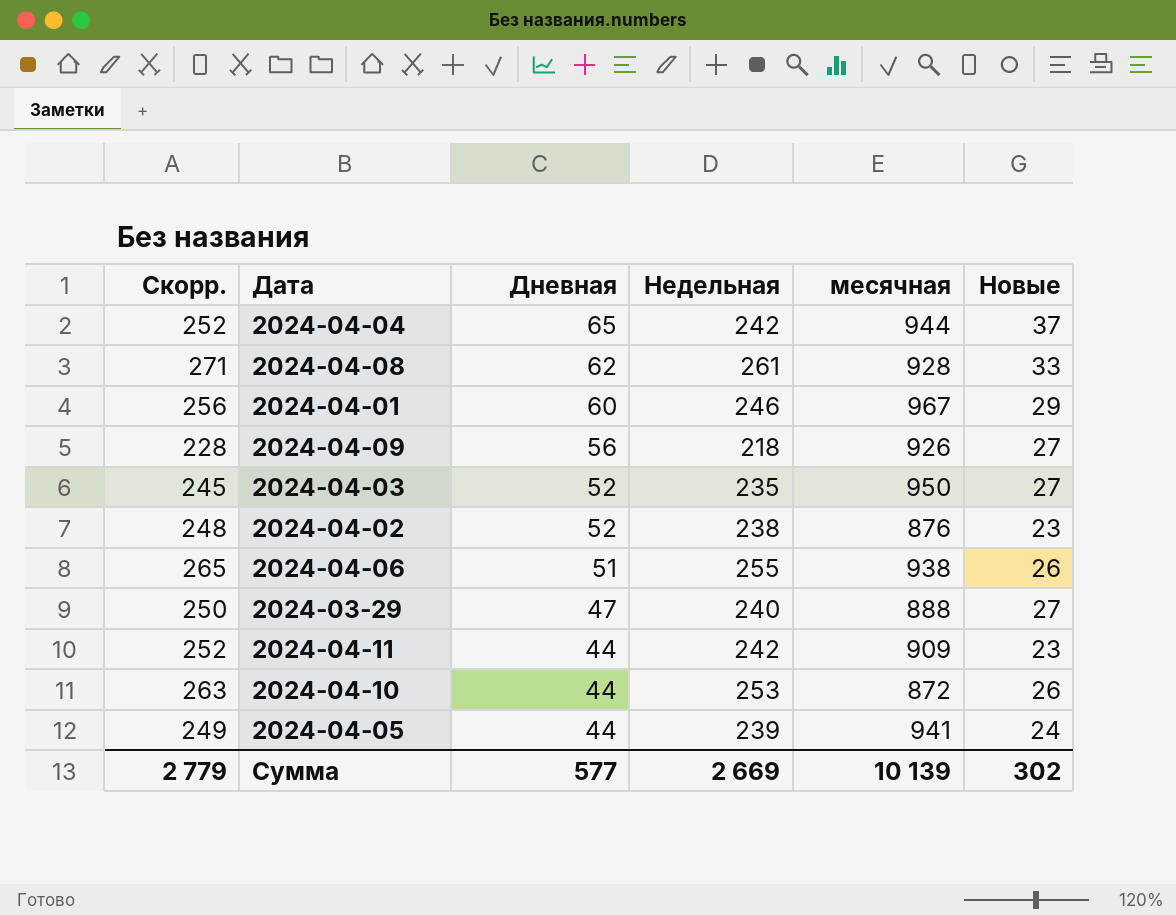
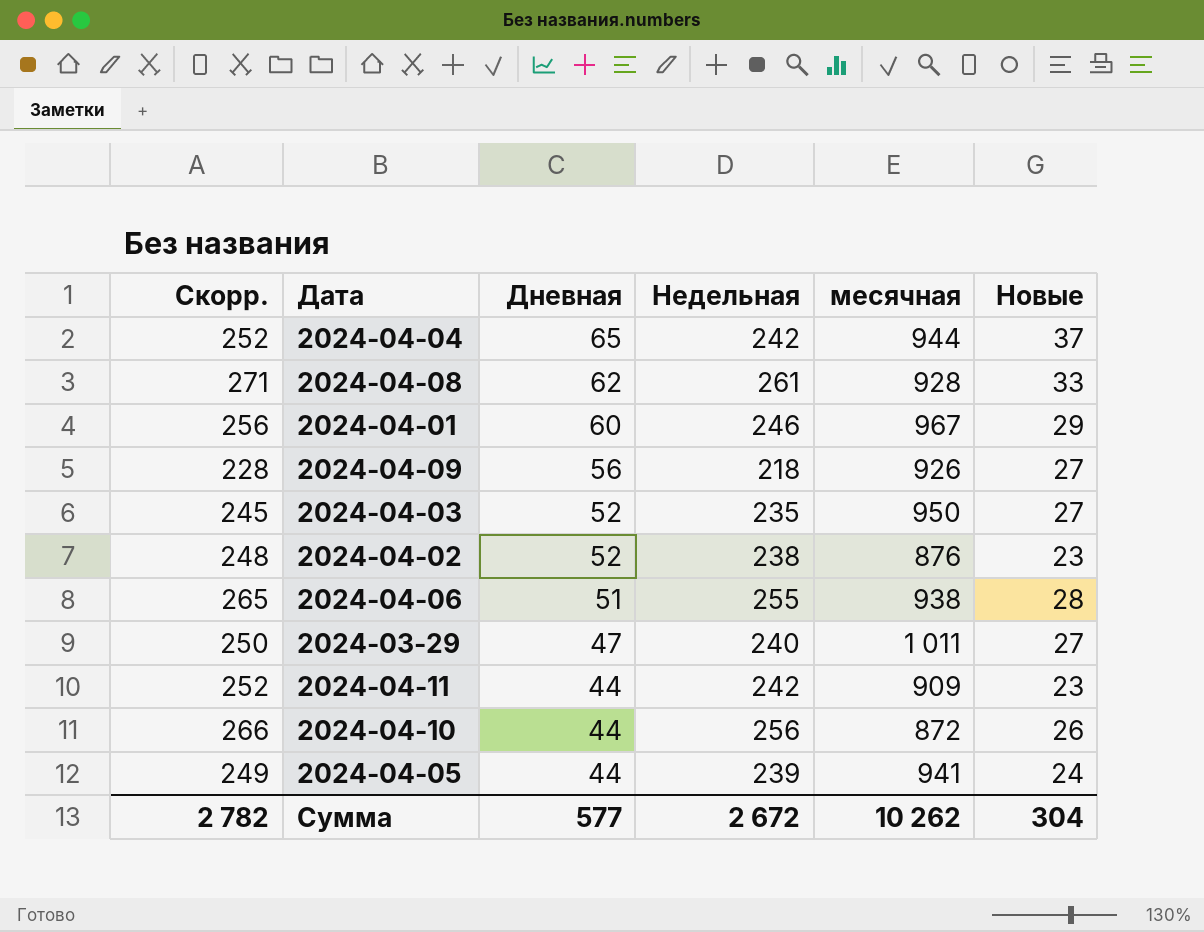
2024-04-06 | Новые: 26 -> 28
2024-03-29 | месячная: 888 -> 1 011
2024-04-10 | Скорр.: 263 -> 266
2024-04-10 | Недельная: 253 -> 256
Сумма | Скорр.: 2 779 -> 2 782
Сумма | Недельная: 2 669 -> 2 672
Сумма | месячная: 10 139 -> 10 262
Сумма | Новые: 302 -> 304

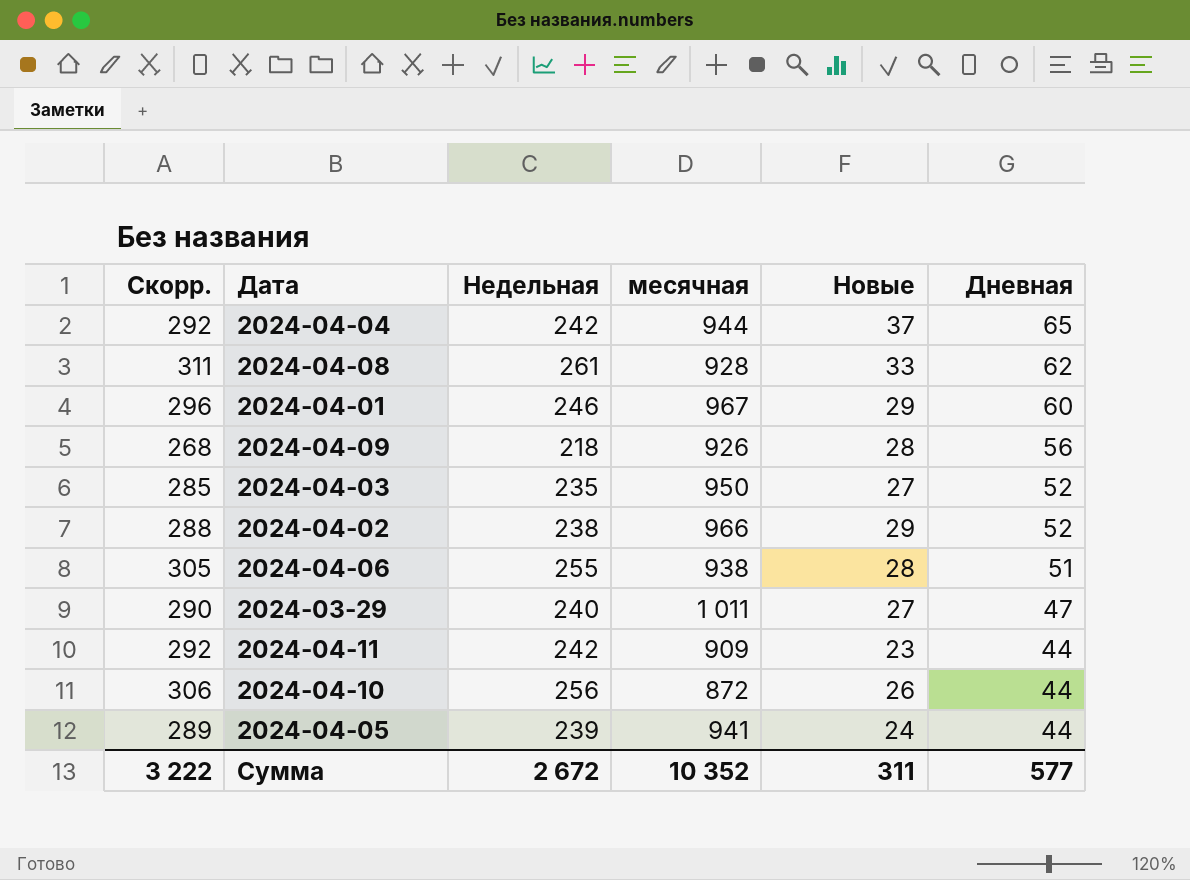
column Скорр. | formula: [Недельная] + 10 -> [Недельная] + 50
column Дневная | position: 3 -> 6
2024-04-09 | Новые: 27 -> 28
2024-04-02 | месячная: 876 -> 966
2024-04-02 | Новые: 23 -> 29
Сумма | Скорр.: 2 782 -> 3 222
Сумма | месячная: 10 262 -> 10 352
Сумма | Новые: 304 -> 311

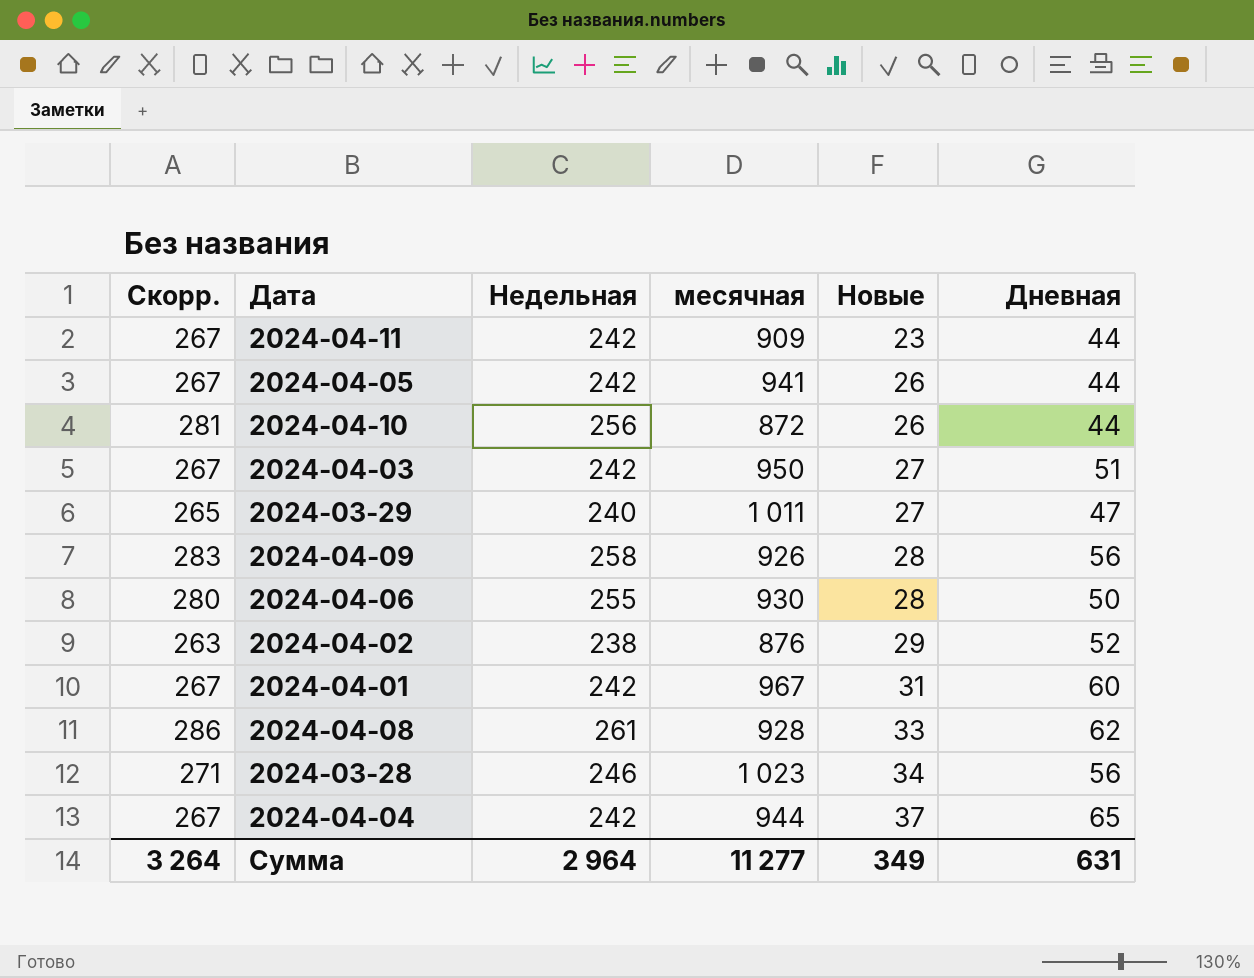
row order: Дневная descending -> Новые ascending
column Скорр. | formula: [Недельная] + 50 -> [Недельная] + 25
2024-04-05 | Недельная: 239 -> 242
2024-04-05 | Новые: 24 -> 26
2024-04-03 | Недельная: 235 -> 242
2024-04-03 | Дневная: 52 -> 51
2024-04-09 | Недельная: 218 -> 258
2024-04-06 | месячная: 938 -> 930
2024-04-06 | Дневная: 51 -> 50
2024-04-02 | месячная: 966 -> 876
2024-04-01 | Недельная: 246 -> 242
2024-04-01 | Новые: 29 -> 31
row 2024-03-28: none -> 271 | 246 | 1 023 | 34 | 56
Сумма | Скорр.: 3 222 -> 3 264
Сумма | Недельная: 2 672 -> 2 964
Сумма | месячная: 10 352 -> 11 277
Сумма | Новые: 311 -> 349
Сумма | Дневная: 577 -> 631

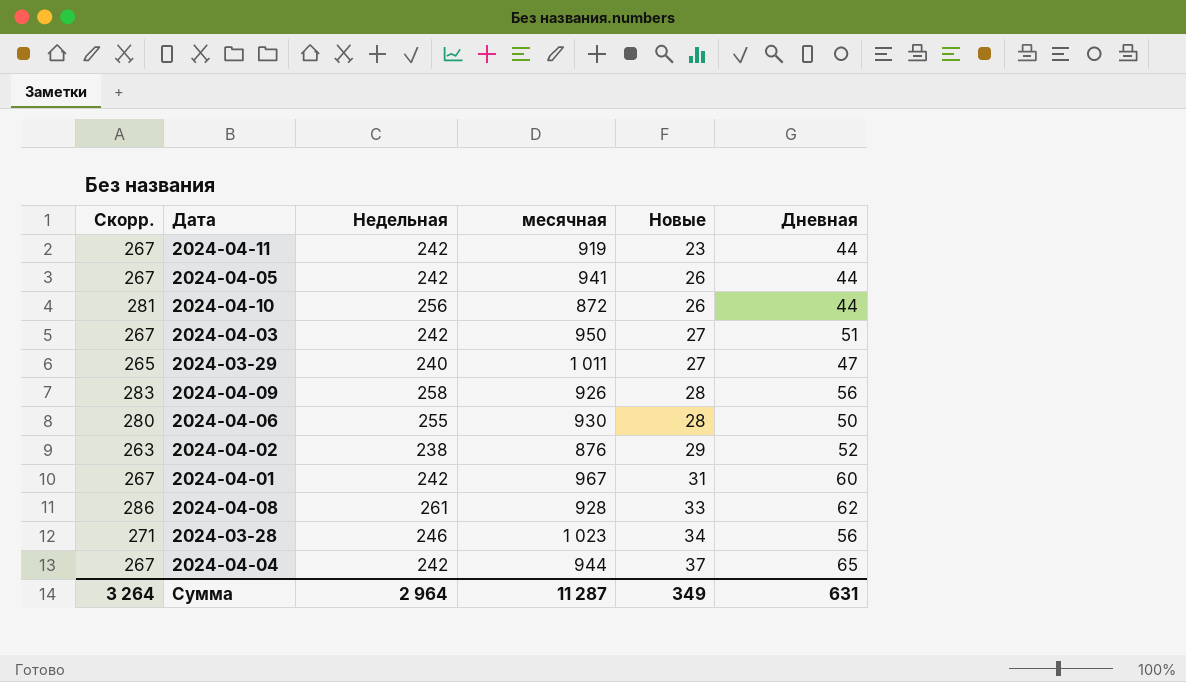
2024-04-11 | месячная: 909 -> 919
Сумма | месячная: 11 277 -> 11 287

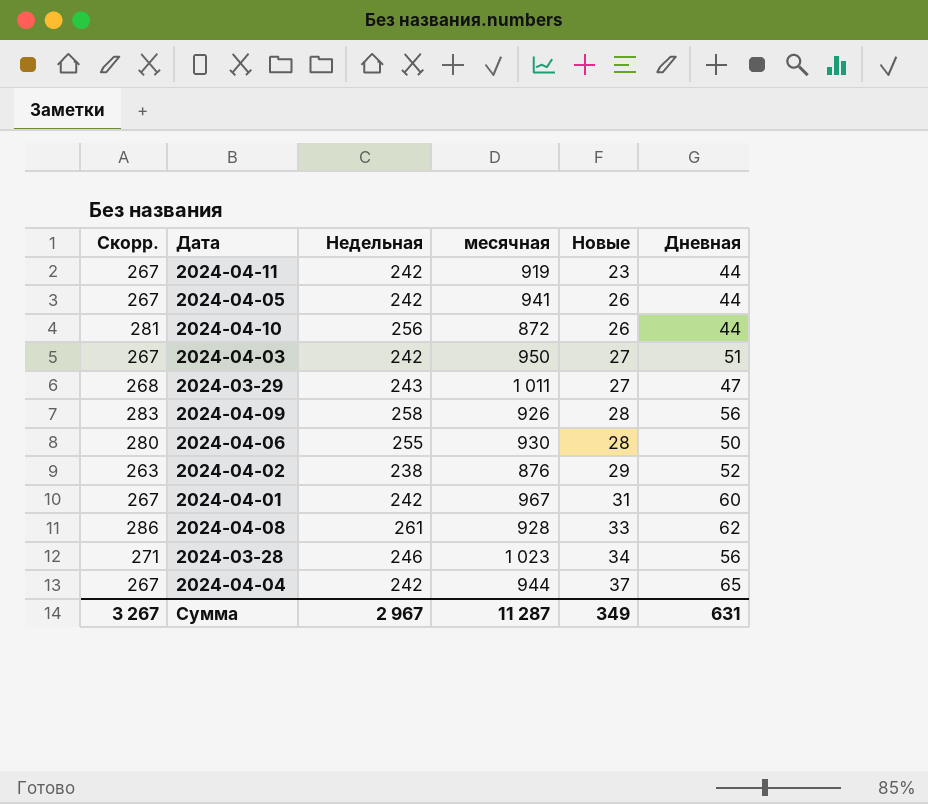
2024-03-29 | Скорр.: 265 -> 268
2024-03-29 | Недельная: 240 -> 243
Сумма | Скорр.: 3 264 -> 3 267
Сумма | Недельная: 2 964 -> 2 967

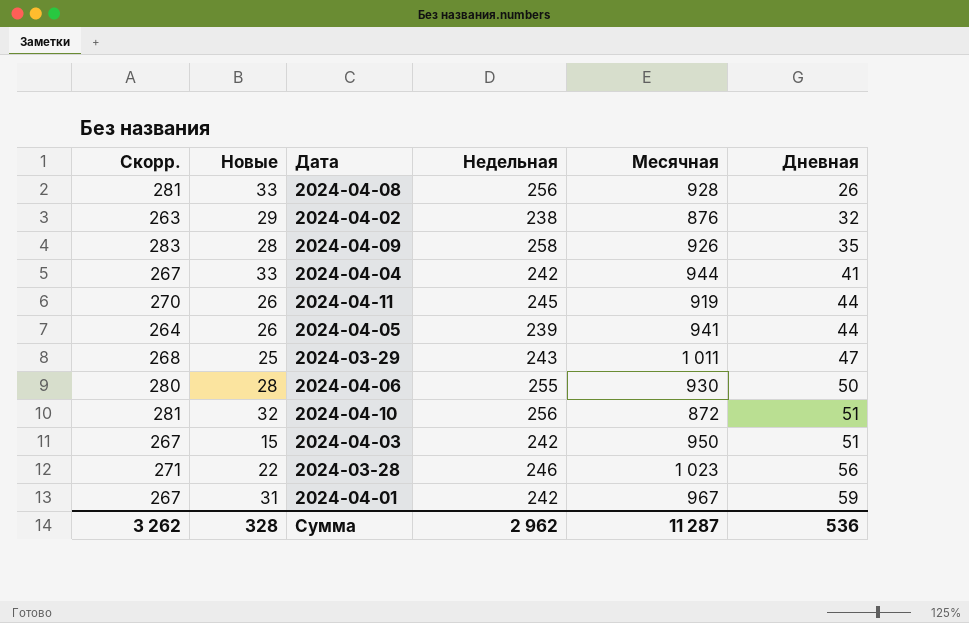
row order: Новые ascending -> Дневная ascending
column Новые | position: 5 -> 2
column name: месячная -> Месячная
2024-04-08 | Скорр.: 286 -> 281
2024-04-08 | Недельная: 261 -> 256
2024-04-08 | Дневная: 62 -> 26
2024-04-02 | Дневная: 52 -> 32
2024-04-09 | Дневная: 56 -> 35
2024-04-04 | Новые: 37 -> 33
2024-04-04 | Дневная: 65 -> 41
2024-04-11 | Скорр.: 267 -> 270
2024-04-11 | Новые: 23 -> 26
2024-04-11 | Недельная: 242 -> 245
2024-04-05 | Скорр.: 267 -> 264
2024-04-05 | Недельная: 242 -> 239
2024-03-29 | Новые: 27 -> 25
2024-04-10 | Новые: 26 -> 32
2024-04-10 | Дневная: 44 -> 51
2024-04-03 | Новые: 27 -> 15
2024-03-28 | Новые: 34 -> 22
2024-04-01 | Дневная: 60 -> 59
Сумма | Скорр.: 3 267 -> 3 262
Сумма | Новые: 349 -> 328
Сумма | Недельная: 2 967 -> 2 962
Сумма | Дневная: 631 -> 536

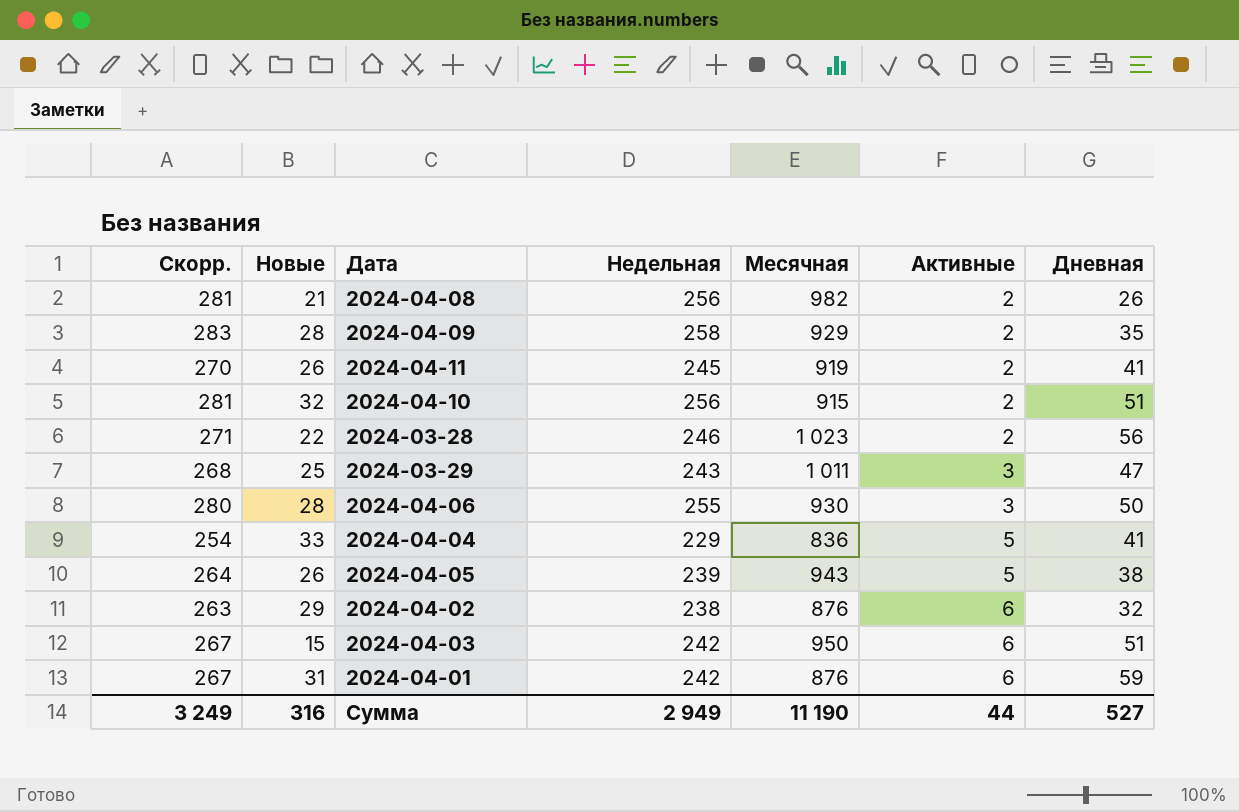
row order: Дневная ascending -> Активные ascending
column Активные | position: none -> 6
2024-04-08 | Новые: 33 -> 21
2024-04-08 | Месячная: 928 -> 982
2024-04-09 | Месячная: 926 -> 929
2024-04-11 | Дневная: 44 -> 41
2024-04-10 | Месячная: 872 -> 915
2024-04-04 | Скорр.: 267 -> 254
2024-04-04 | Недельная: 242 -> 229
2024-04-04 | Месячная: 944 -> 836
2024-04-05 | Месячная: 941 -> 943
2024-04-05 | Дневная: 44 -> 38
2024-04-01 | Месячная: 967 -> 876
Сумма | Скорр.: 3 262 -> 3 249
Сумма | Новые: 328 -> 316
Сумма | Недельная: 2 962 -> 2 949
Сумма | Месячная: 11 287 -> 11 190
Сумма | Дневная: 536 -> 527

